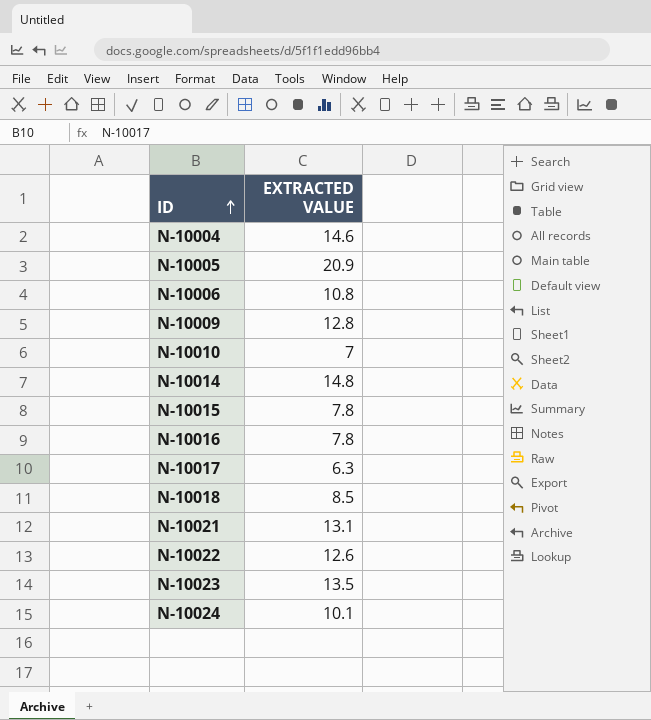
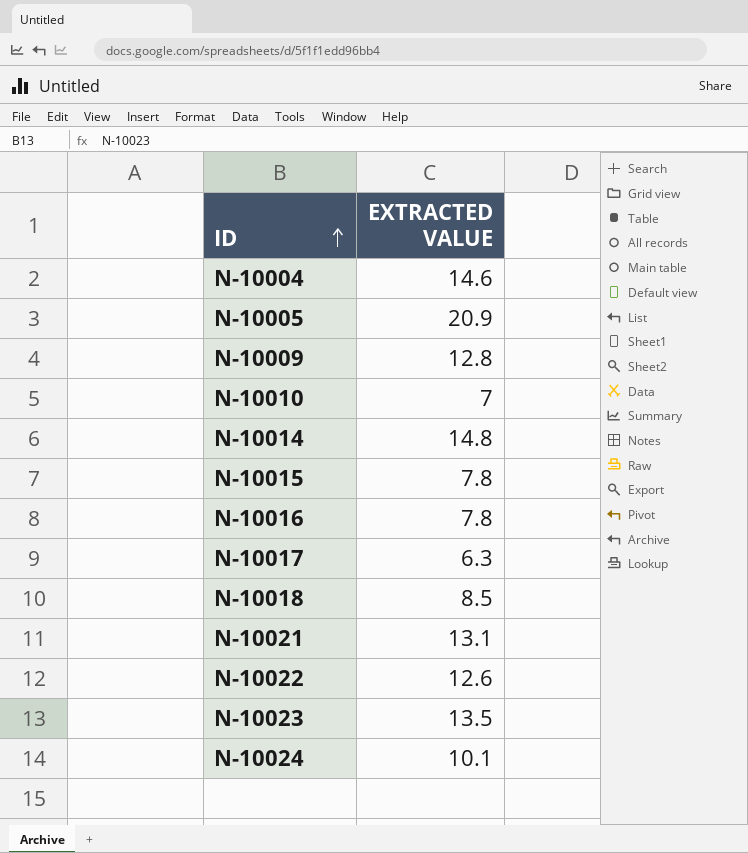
row N-10006: 10.8 -> none

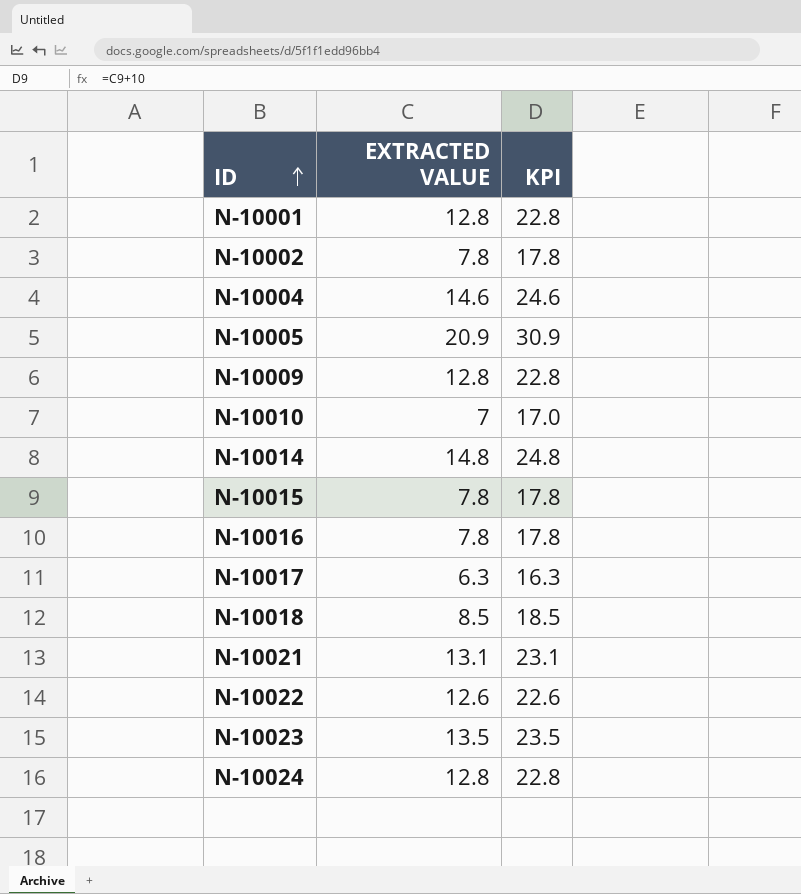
column KPI | formula: none -> [EXTRACTED VALUE] + 10
row N-10001: none -> 12.8 | 22.8
row N-10002: none -> 7.8 | 17.8
N-10024 | EXTRACTED VALUE: 10.1 -> 12.8

